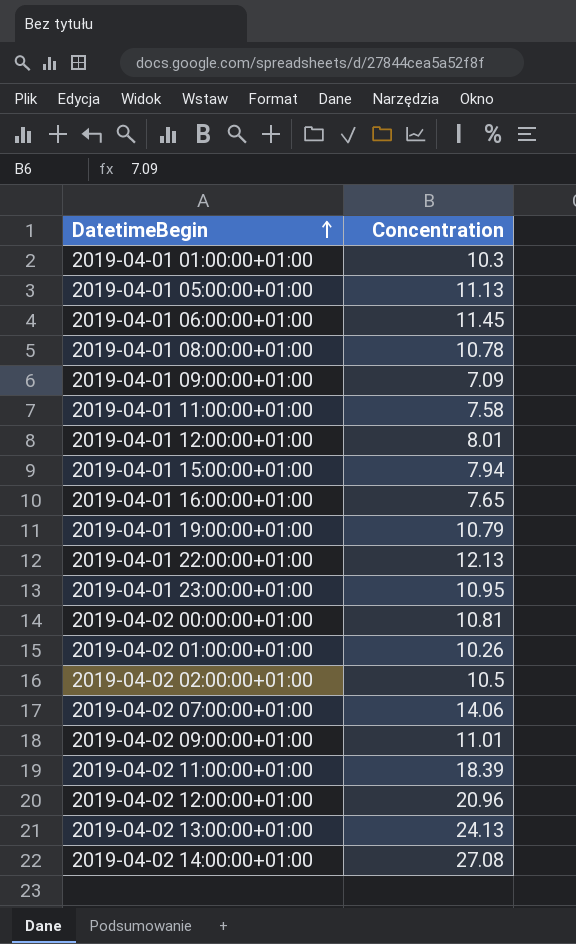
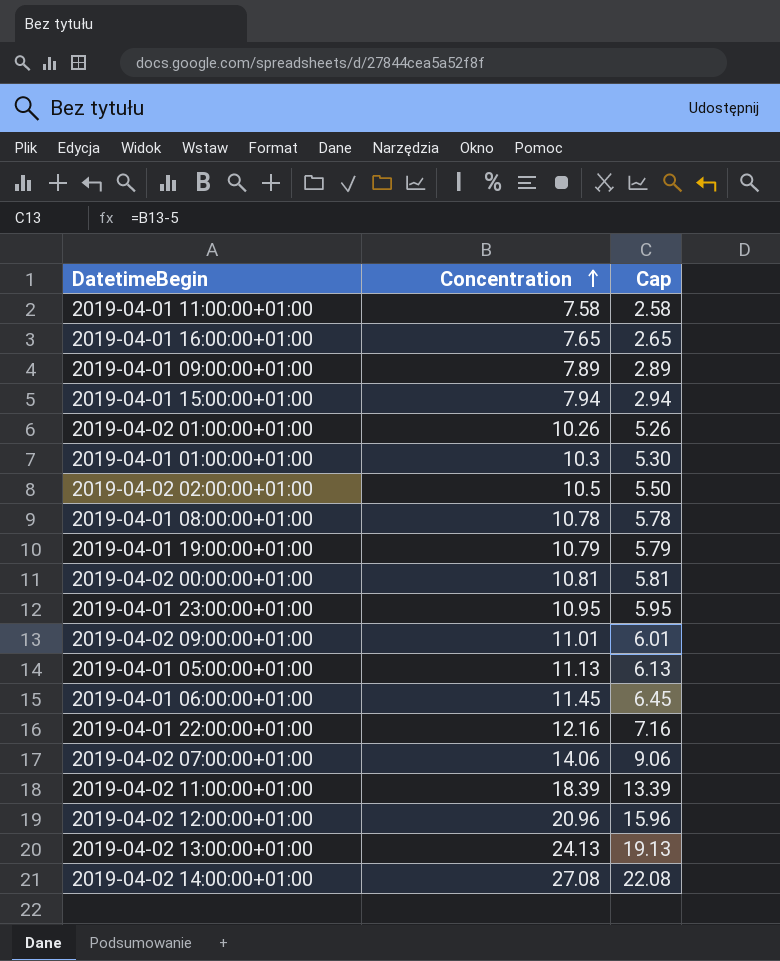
row order: DatetimeBegin ascending -> Concentration ascending
column Cap | formula: none -> [Concentration] - 5
row 2019-04-01 12:00:00+01:00: 8.01 -> none
2019-04-01 09:00:00+01:00 | Concentration: 7.09 -> 7.89
2019-04-01 22:00:00+01:00 | Concentration: 12.13 -> 12.16

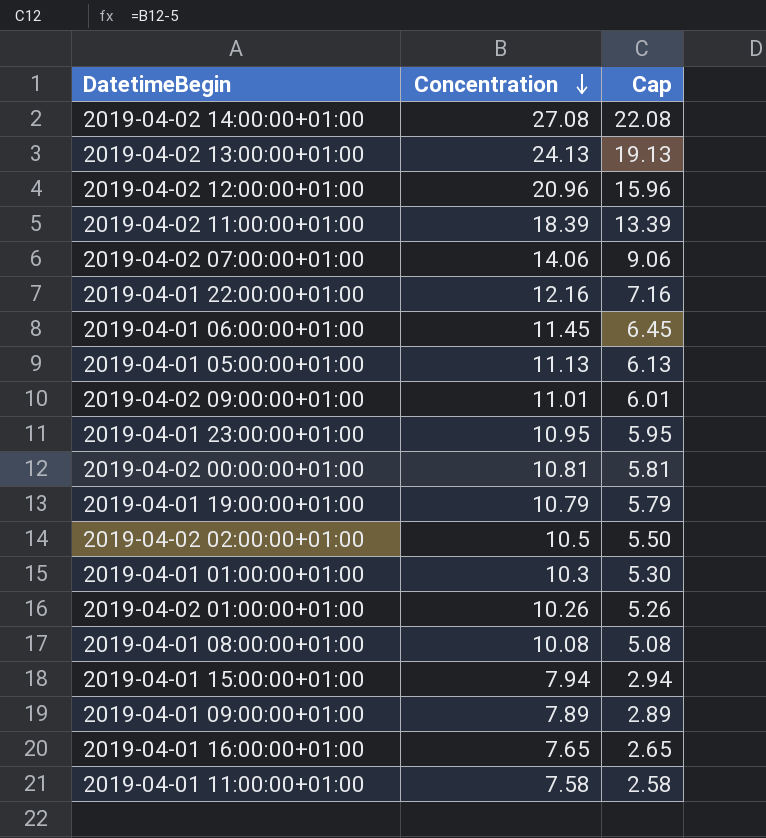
row order: Concentration ascending -> Concentration descending
2019-04-01 08:00:00+01:00 | Concentration: 10.78 -> 10.08
2019-04-01 08:00:00+01:00 | Cap: 5.78 -> 5.08

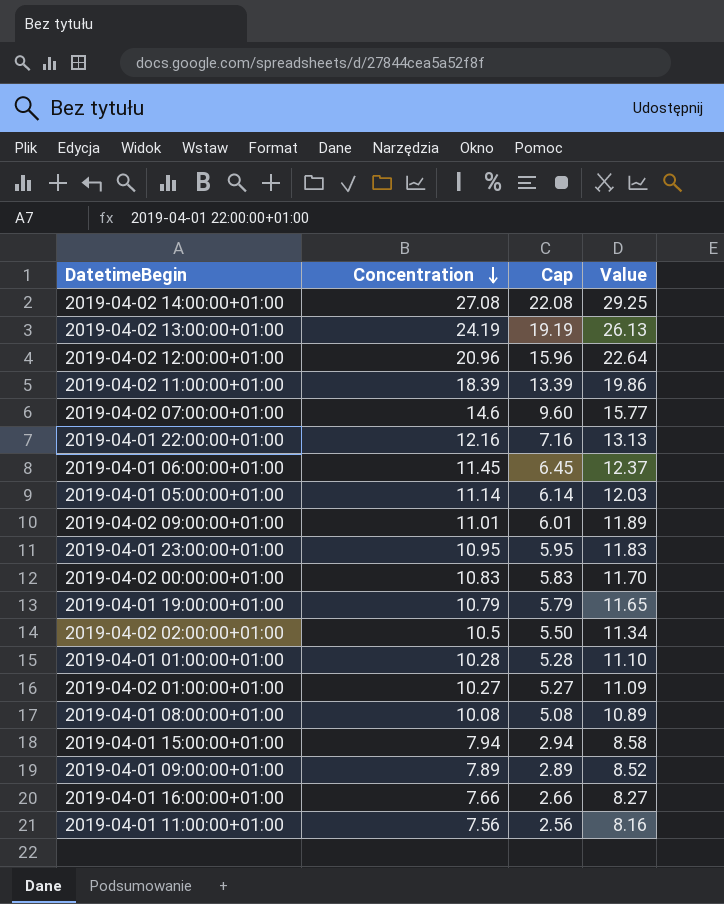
column Value | formula: none -> [Concentration] * 1.08
2019-04-02 13:00:00+01:00 | Concentration: 24.13 -> 24.19
2019-04-02 13:00:00+01:00 | Cap: 19.13 -> 19.19
2019-04-02 07:00:00+01:00 | Concentration: 14.06 -> 14.6
2019-04-02 07:00:00+01:00 | Cap: 9.06 -> 9.60
2019-04-01 05:00:00+01:00 | Concentration: 11.13 -> 11.14
2019-04-01 05:00:00+01:00 | Cap: 6.13 -> 6.14
2019-04-02 00:00:00+01:00 | Concentration: 10.81 -> 10.83
2019-04-02 00:00:00+01:00 | Cap: 5.81 -> 5.83
2019-04-01 01:00:00+01:00 | Concentration: 10.3 -> 10.28
2019-04-01 01:00:00+01:00 | Cap: 5.30 -> 5.28
2019-04-02 01:00:00+01:00 | Concentration: 10.26 -> 10.27
2019-04-02 01:00:00+01:00 | Cap: 5.26 -> 5.27
2019-04-01 16:00:00+01:00 | Concentration: 7.65 -> 7.66
2019-04-01 16:00:00+01:00 | Cap: 2.65 -> 2.66
2019-04-01 11:00:00+01:00 | Concentration: 7.58 -> 7.56
2019-04-01 11:00:00+01:00 | Cap: 2.58 -> 2.56

